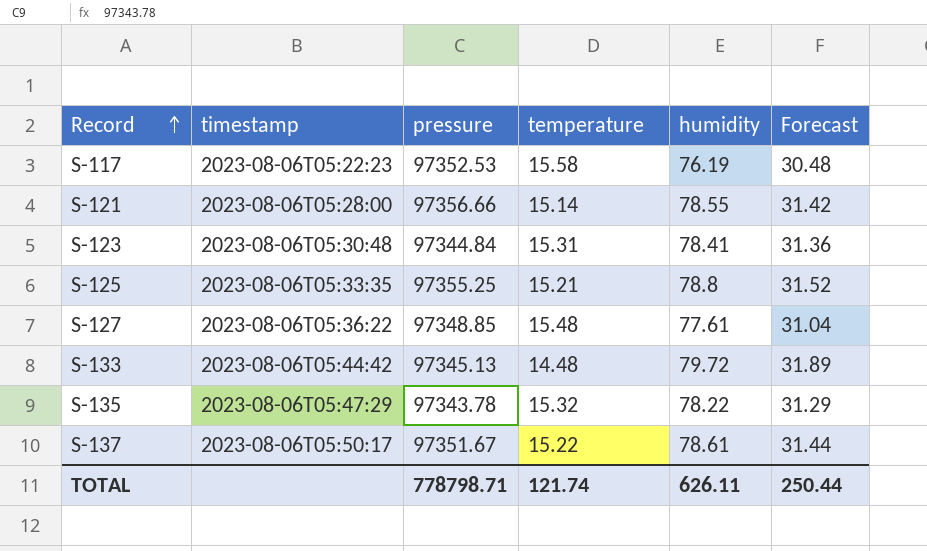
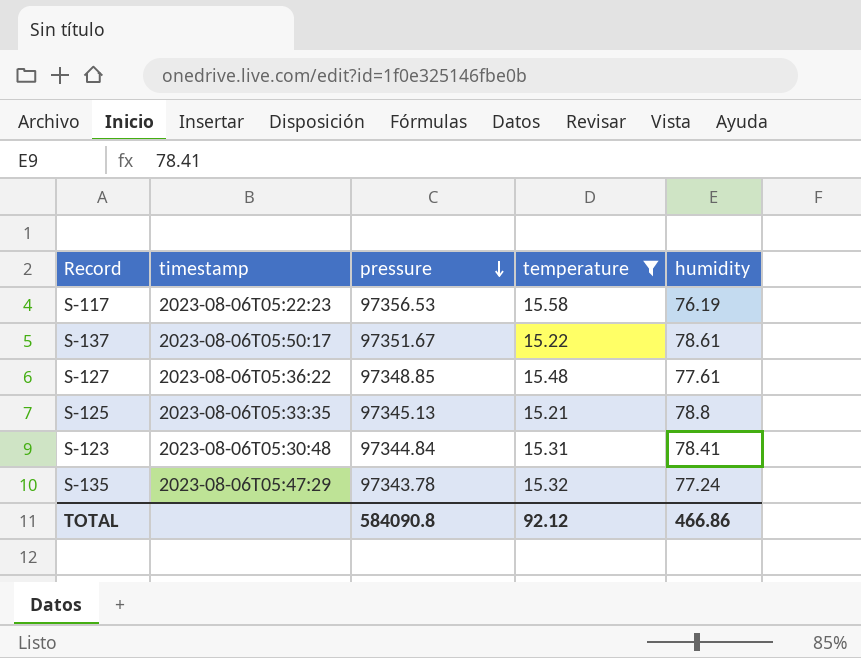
filter: none -> temperature >= 15.21
row order: Record ascending -> pressure descending
column Forecast | formula: [humidity] * 0.4 -> none
S-117 | pressure: 97352.53 -> 97356.53
S-125 | pressure: 97355.25 -> 97345.13
S-135 | humidity: 78.22 -> 77.24
TOTAL | pressure: 778798.71 -> 584090.8
TOTAL | temperature: 121.74 -> 92.12
TOTAL | humidity: 626.11 -> 466.86

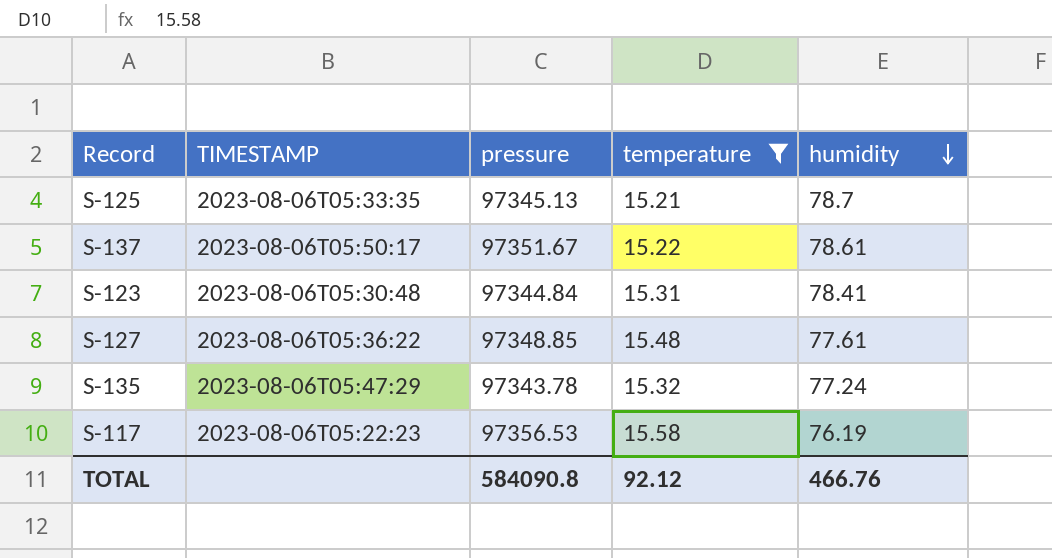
row order: pressure descending -> humidity descending
column name: timestamp -> TIMESTAMP
S-125 | humidity: 78.8 -> 78.7
TOTAL | humidity: 466.86 -> 466.76

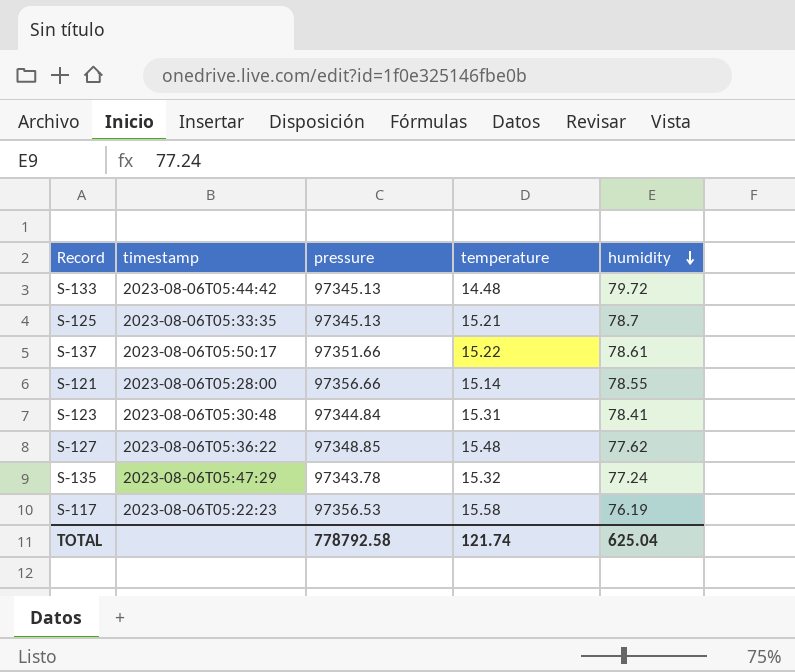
filter: temperature >= 15.21 -> none
column name: TIMESTAMP -> timestamp
S-137 | pressure: 97351.67 -> 97351.66
S-127 | humidity: 77.61 -> 77.62
TOTAL | pressure: 584090.8 -> 778792.58
TOTAL | temperature: 92.12 -> 121.74
TOTAL | humidity: 466.76 -> 625.04

